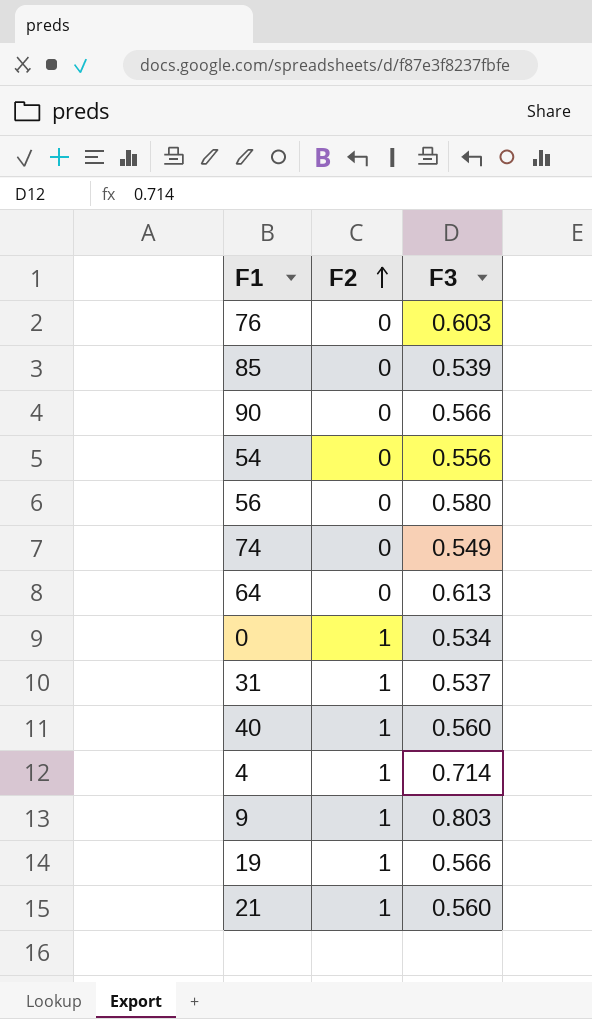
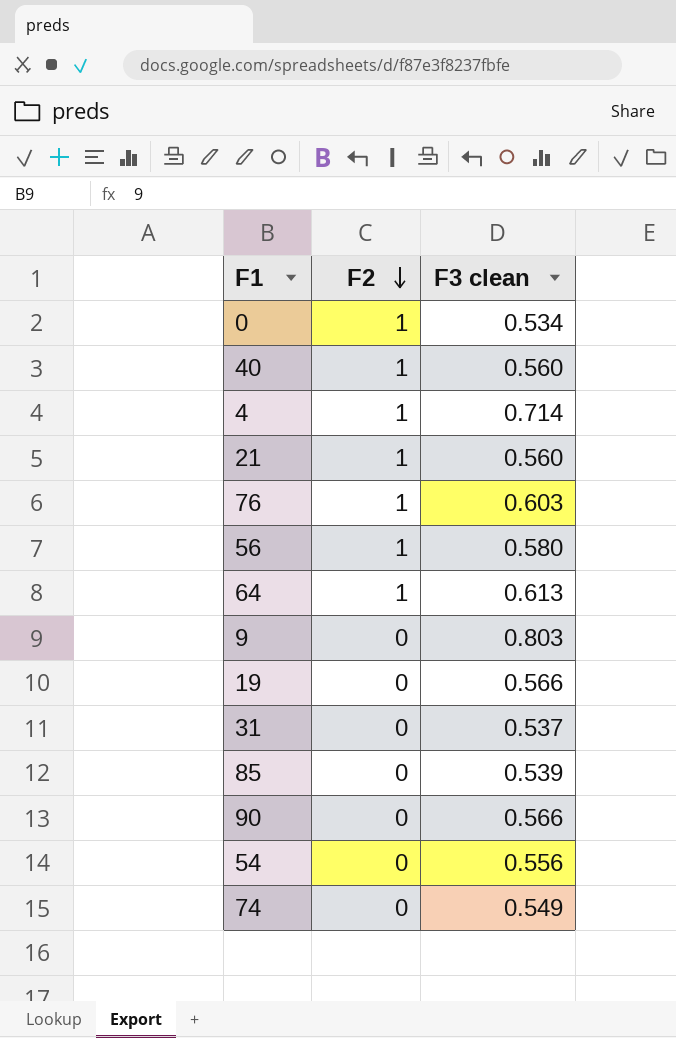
row order: F2 ascending -> F2 descending
column name: F3 -> F3 clean
76 | F2: 0 -> 1
56 | F2: 0 -> 1
64 | F2: 0 -> 1
9 | F2: 1 -> 0
19 | F2: 1 -> 0
31 | F2: 1 -> 0

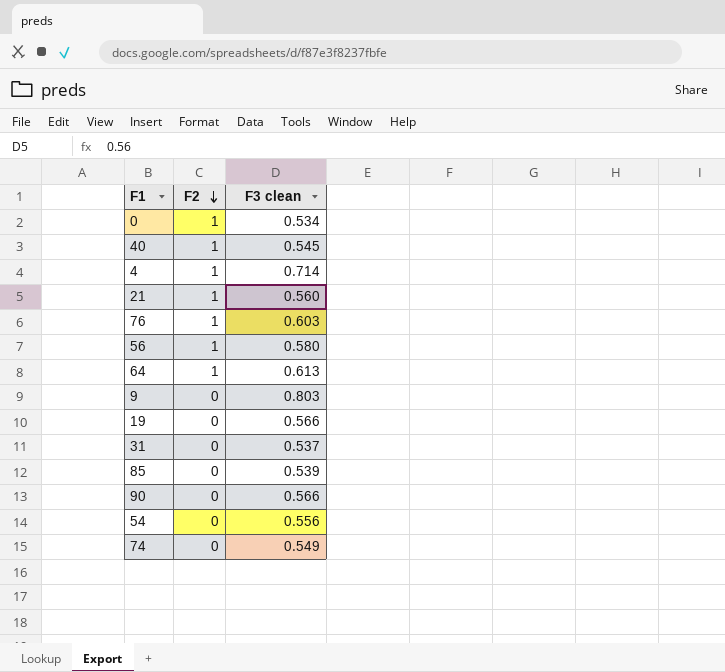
40 | F3 clean: 0.560 -> 0.545

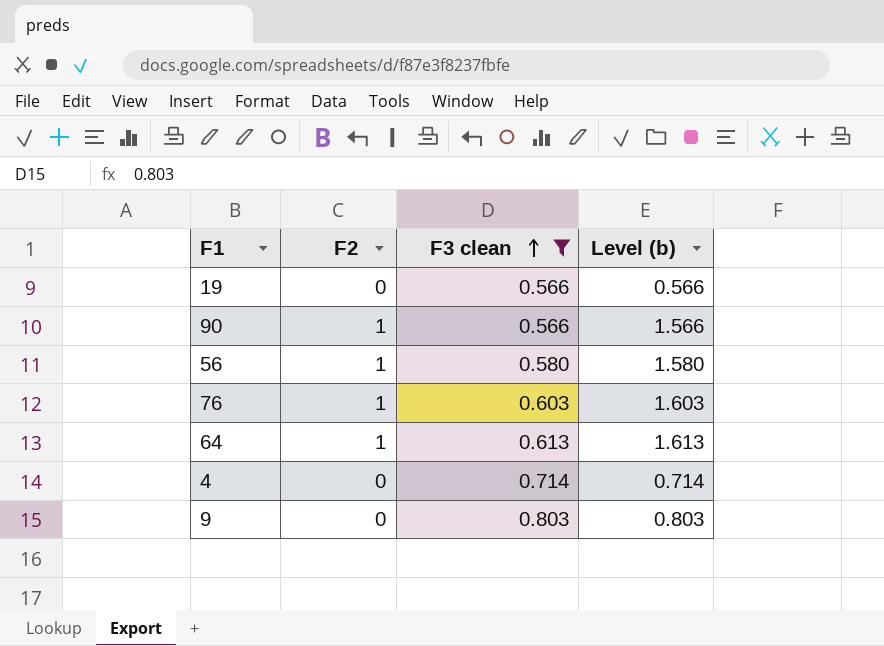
filter: none -> F3 clean >= 0.566
row order: F2 descending -> F3 clean ascending
column Level (b) | formula: none -> [F2] + [F3 clean]
90 | F2: 0 -> 1
4 | F2: 1 -> 0

